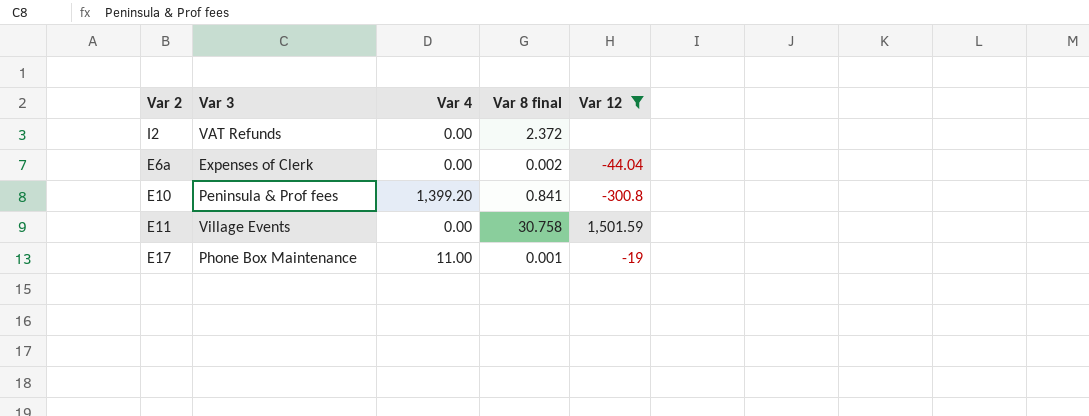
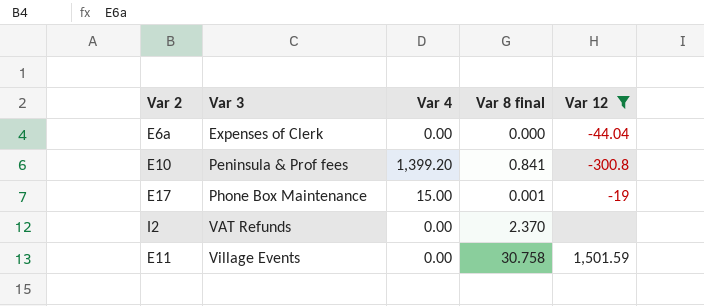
row order: none -> Var 3 ascending
E6a | Var 8 final: 0.002 -> 0.000
E17 | Var 4: 11.00 -> 15.00
I2 | Var 8 final: 2.372 -> 2.370

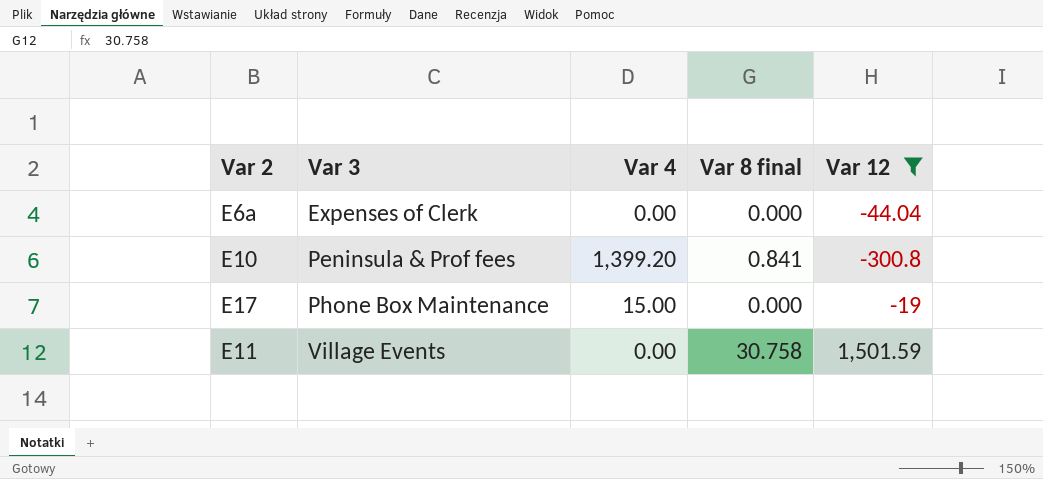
row I2: VAT Refunds | 0.00 | 2.370 | none -> none
E17 | Var 8 final: 0.001 -> 0.000

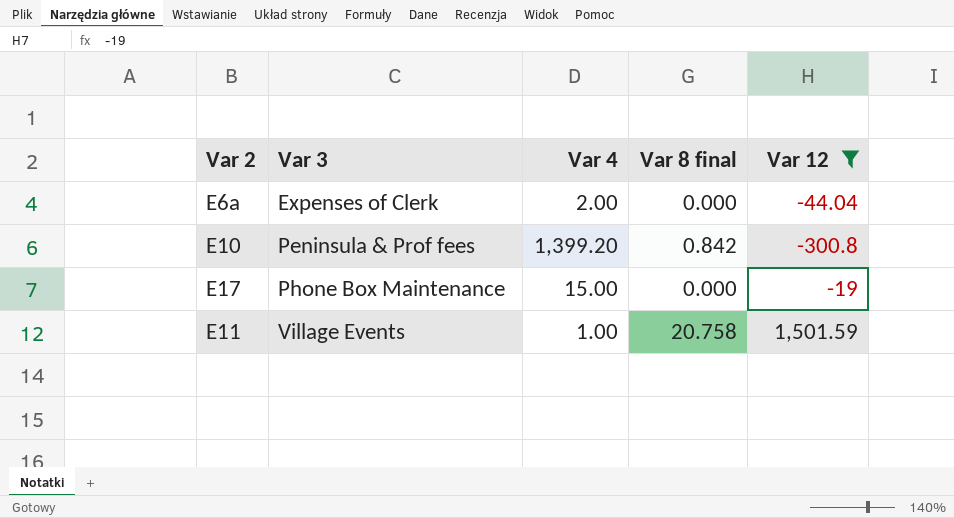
E6a | Var 4: 0.00 -> 2.00
E10 | Var 8 final: 0.841 -> 0.842
E11 | Var 4: 0.00 -> 1.00
E11 | Var 8 final: 30.758 -> 20.758

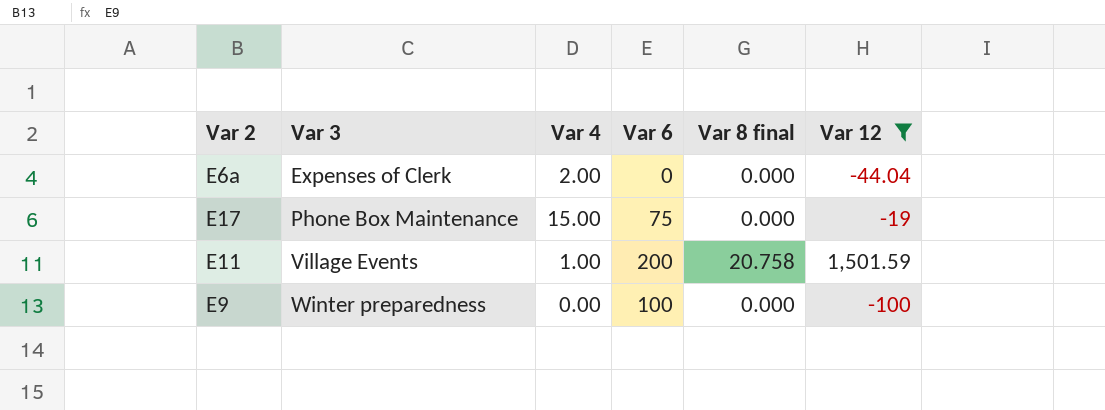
column Var 6 | position: none -> 4
row E10: Peninsula & Prof fees | 1,399.20 | 0.842 | -300.8 -> none
row E9: none -> Winter preparedness | 0.00 | 100 | 0.000 | -100

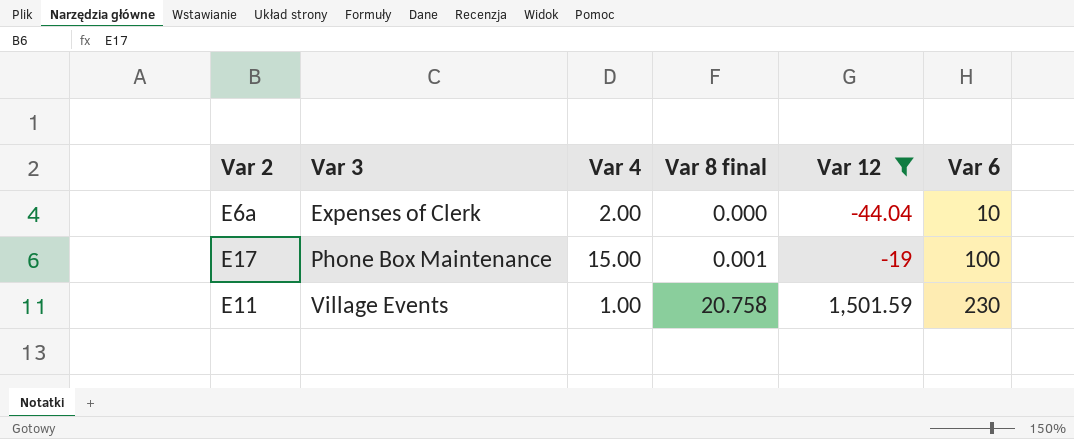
column Var 6 | position: 4 -> 6
row E9: Winter preparedness | 0.00 | 100 | 0.000 | -100 -> none
E6a | Var 6: 0 -> 10
E17 | Var 8 final: 0.000 -> 0.001
E17 | Var 6: 75 -> 100
E11 | Var 6: 200 -> 230

